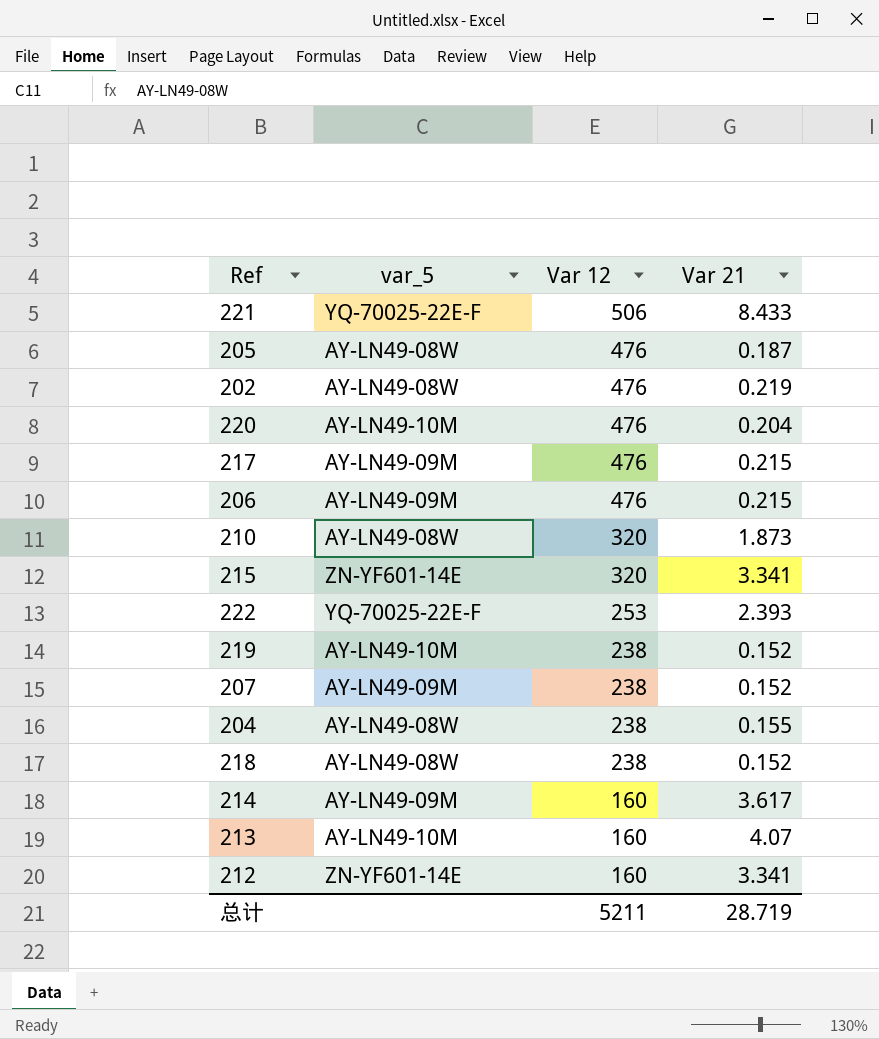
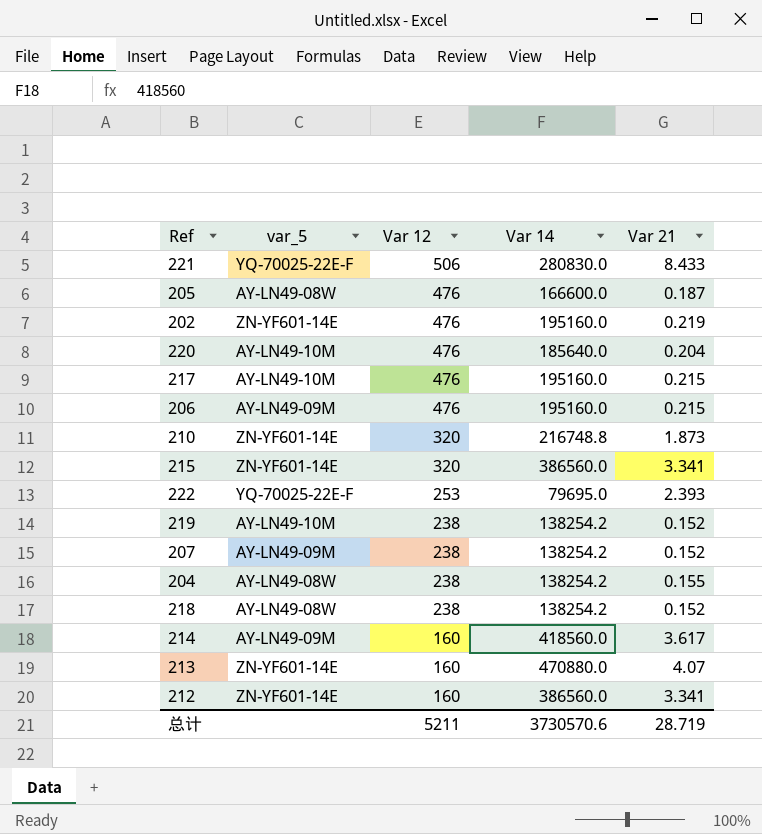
column Var 14 | position: none -> 4
202 | var_5: AY-LN49-08W -> ZN-YF601-14E
217 | var_5: AY-LN49-09M -> AY-LN49-10M
210 | var_5: AY-LN49-08W -> ZN-YF601-14E
213 | var_5: AY-LN49-10M -> ZN-YF601-14E

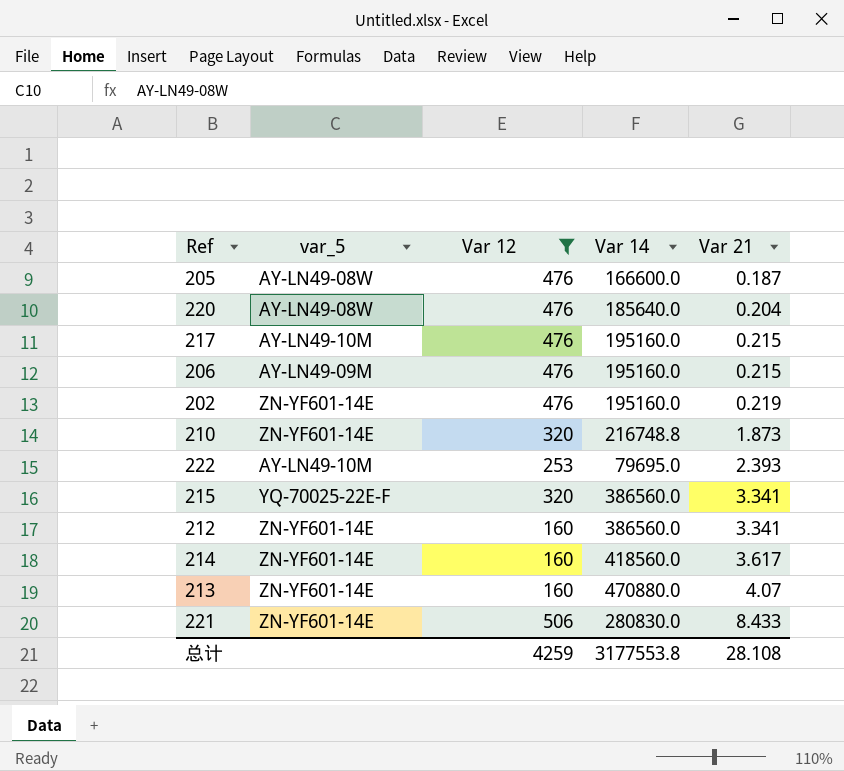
filter: none -> Var 12 != 238
row order: Var 12 descending -> Var 21 ascending
220 | var_5: AY-LN49-10M -> AY-LN49-08W
222 | var_5: YQ-70025-22E-F -> AY-LN49-10M
215 | var_5: ZN-YF601-14E -> YQ-70025-22E-F
214 | var_5: AY-LN49-09M -> ZN-YF601-14E
221 | var_5: YQ-70025-22E-F -> ZN-YF601-14E
总计 | Var 12: 5211 -> 4259
总计 | Var 14: 3730570.6 -> 3177553.8
总计 | Var 21: 28.719 -> 28.108

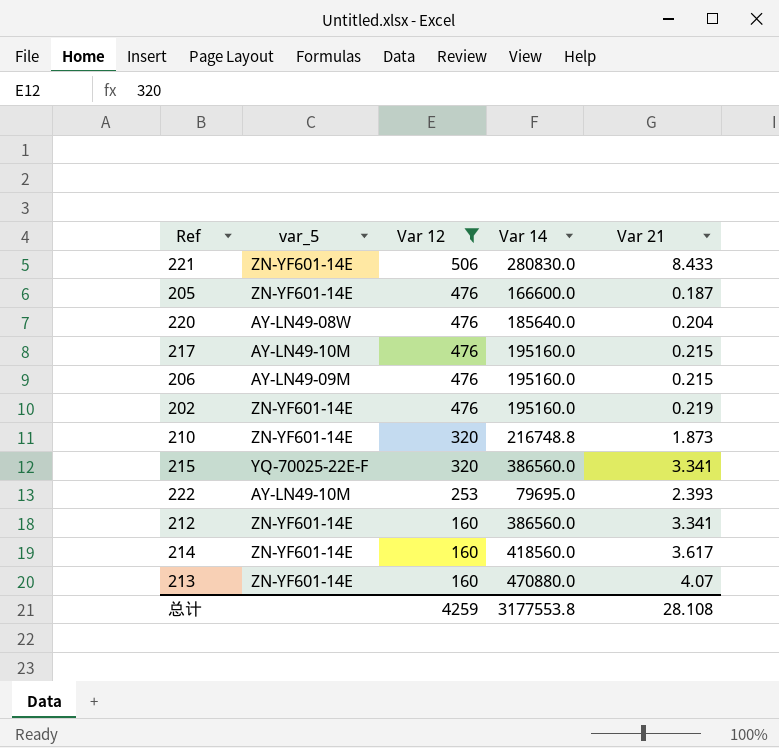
row order: Var 21 ascending -> Var 12 descending
205 | var_5: AY-LN49-08W -> ZN-YF601-14E

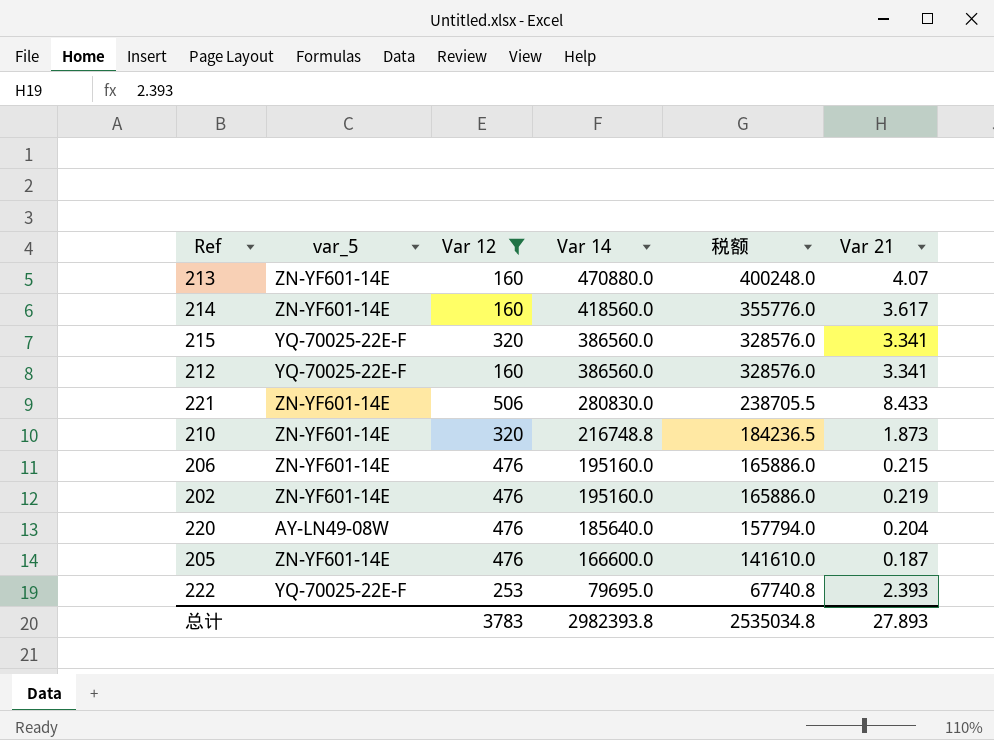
row order: Var 12 descending -> Var 14 descending
column 税额 | formula: none -> [Var 14] * 0.85
row 217: AY-LN49-10M | 476 | 195160.0 | 0.215 -> none
212 | var_5: ZN-YF601-14E -> YQ-70025-22E-F
206 | var_5: AY-LN49-09M -> ZN-YF601-14E
222 | var_5: AY-LN49-10M -> YQ-70025-22E-F
总计 | Var 12: 4259 -> 3783
总计 | Var 14: 3177553.8 -> 2982393.8
总计 | Var 21: 28.108 -> 27.893

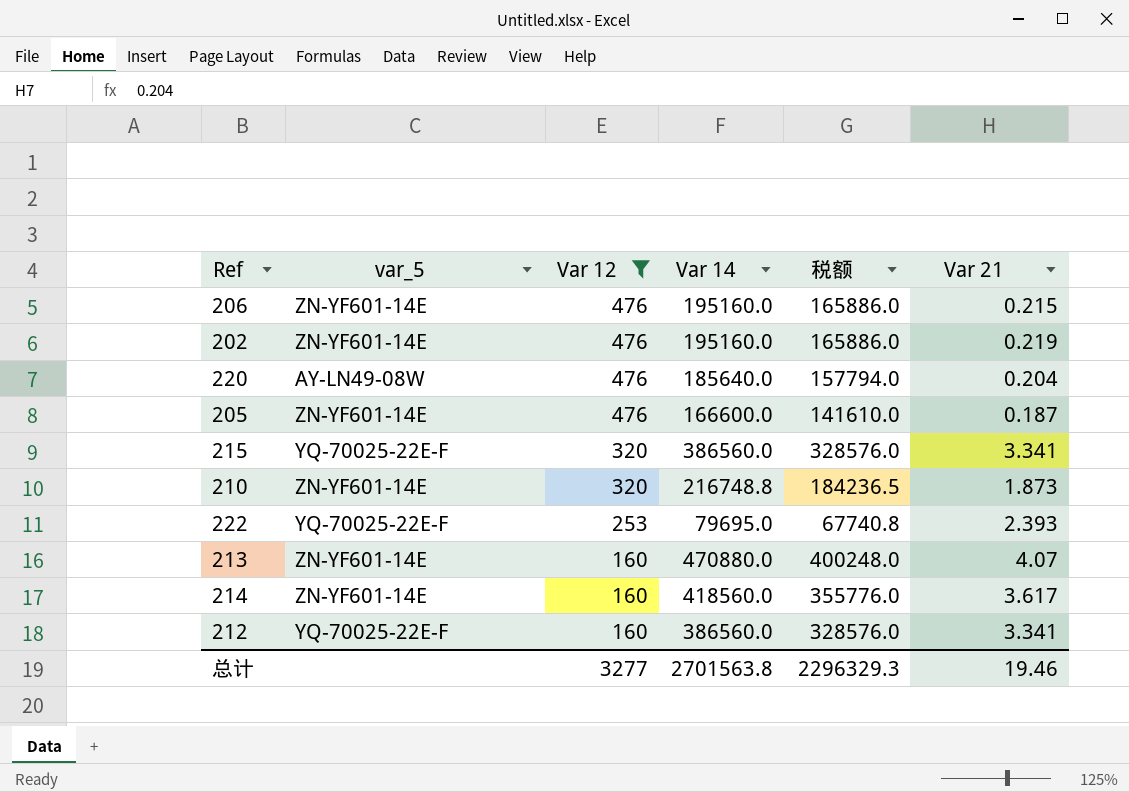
row order: Var 14 descending -> Var 12 descending
row 221: ZN-YF601-14E | 506 | 280830.0 | 238705.5 | 8.433 -> none
总计 | Var 12: 3783 -> 3277
总计 | Var 14: 2982393.8 -> 2701563.8
总计 | 税额: 2535034.8 -> 2296329.3
总计 | Var 21: 27.893 -> 19.46

